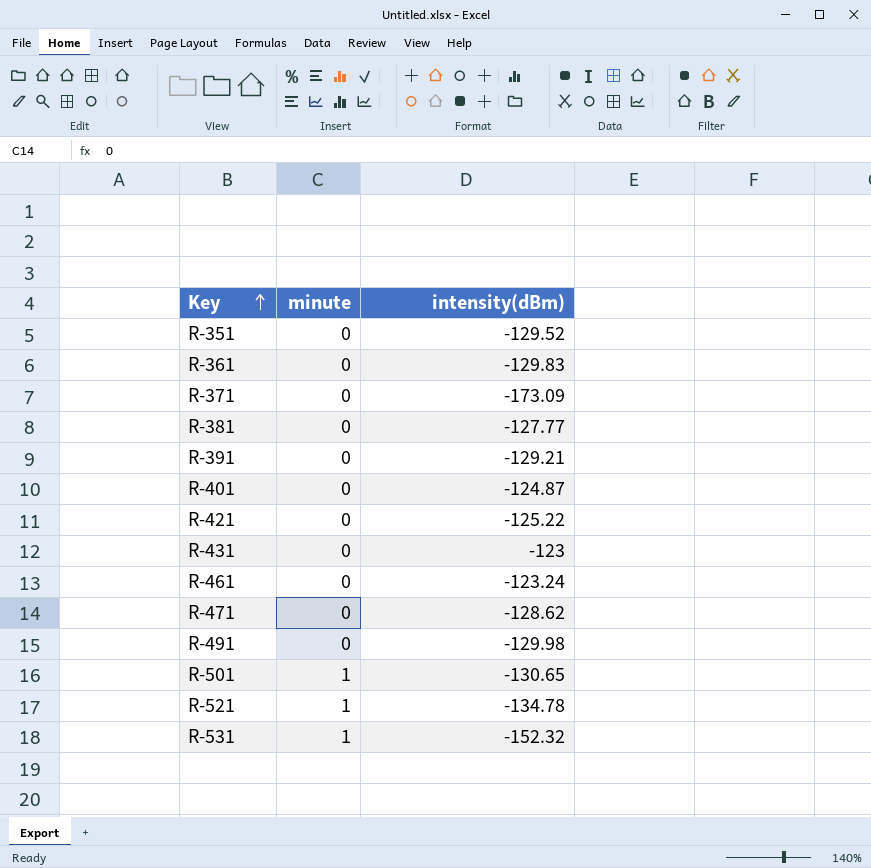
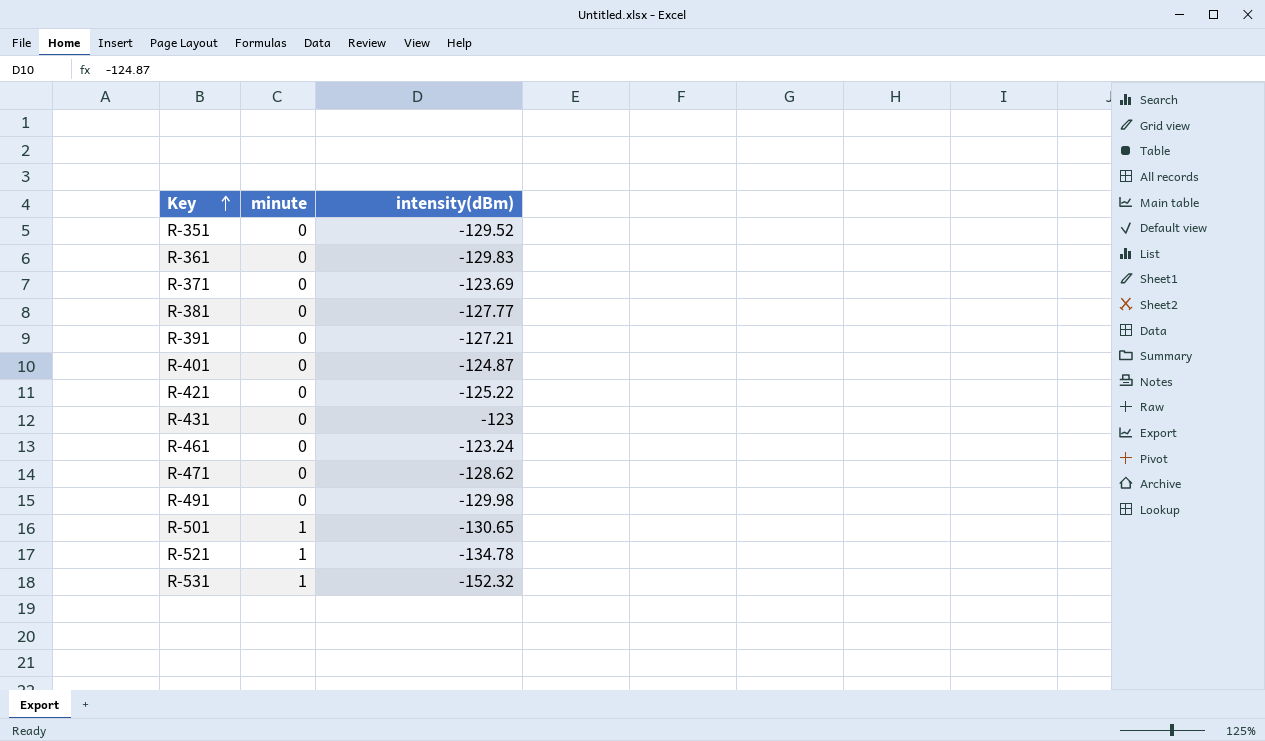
R-371 | intensity(dBm): -173.09 -> -123.69
R-391 | intensity(dBm): -129.21 -> -127.21

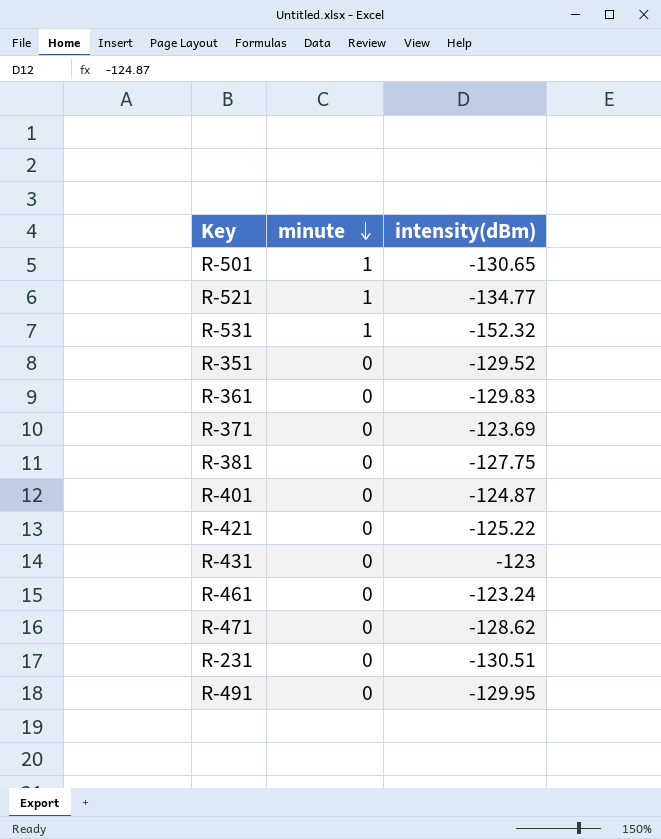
row order: Key ascending -> minute descending
row R-391: 0 | -127.21 -> none
R-521 | intensity(dBm): -134.78 -> -134.77
R-381 | intensity(dBm): -127.77 -> -127.75
row R-231: none -> 0 | -130.51
R-491 | intensity(dBm): -129.98 -> -129.95

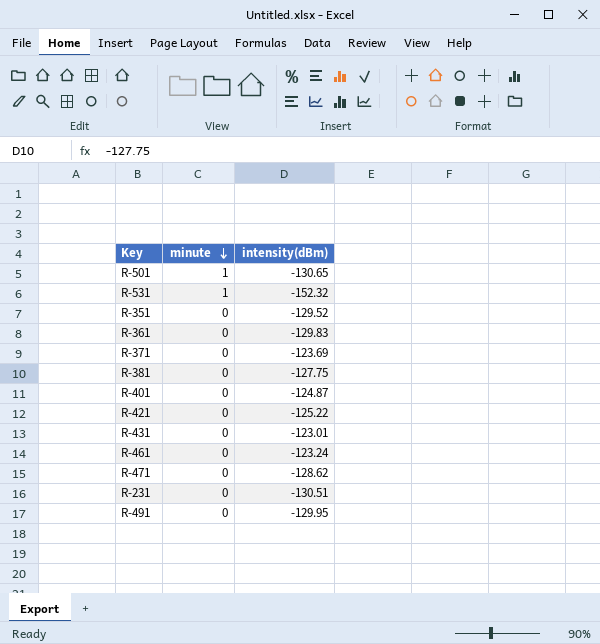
row R-521: 1 | -134.77 -> none
R-431 | intensity(dBm): -123 -> -123.01

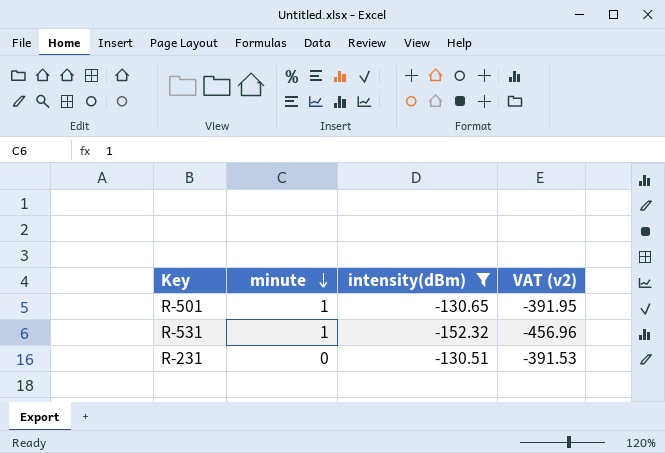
filter: none -> intensity(dBm) <= -130.51
column VAT (v2) | formula: none -> [intensity(dBm)] * 3

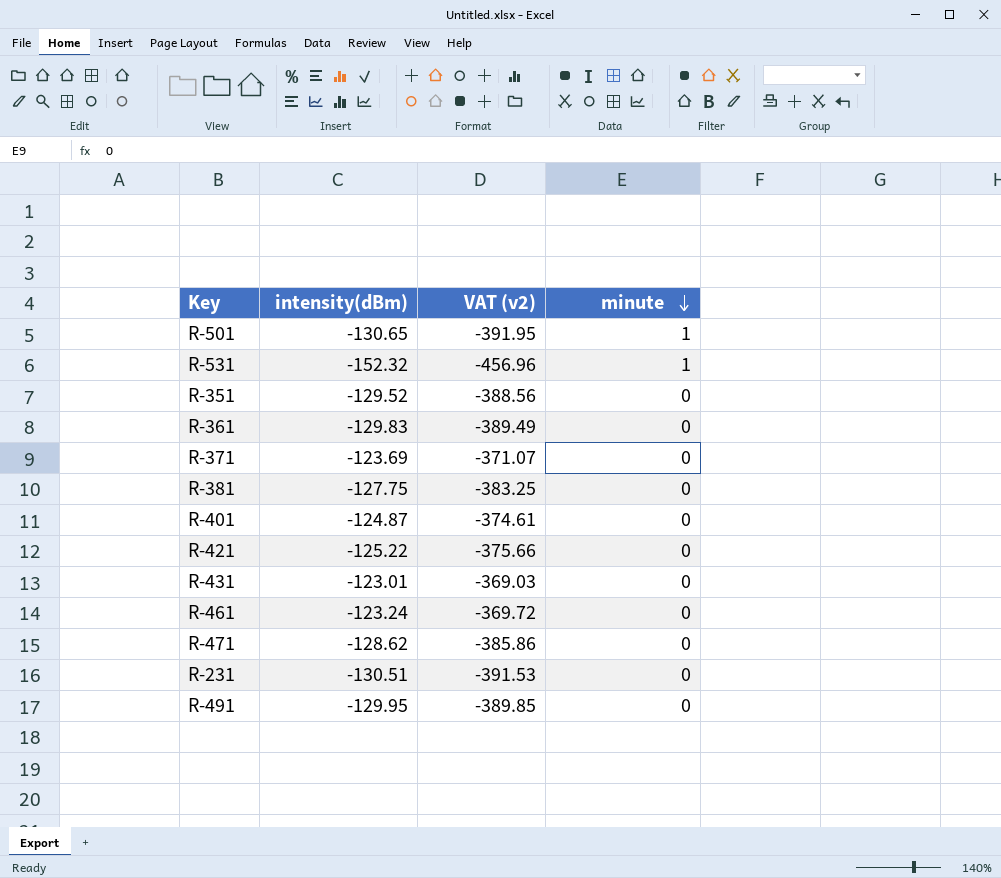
filter: intensity(dBm) <= -130.51 -> none
column minute | position: 2 -> 4

